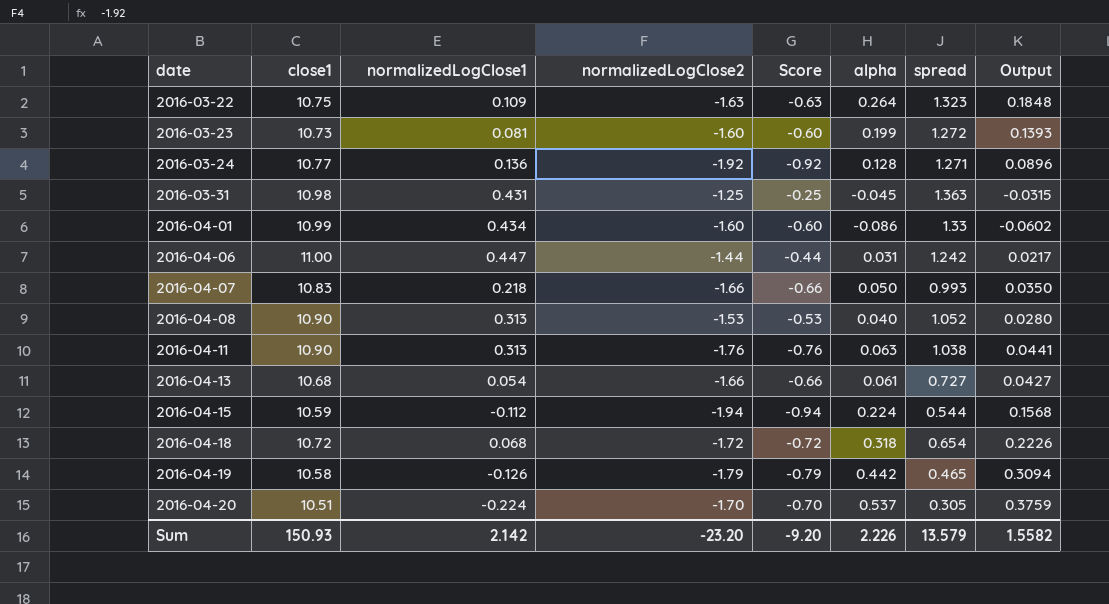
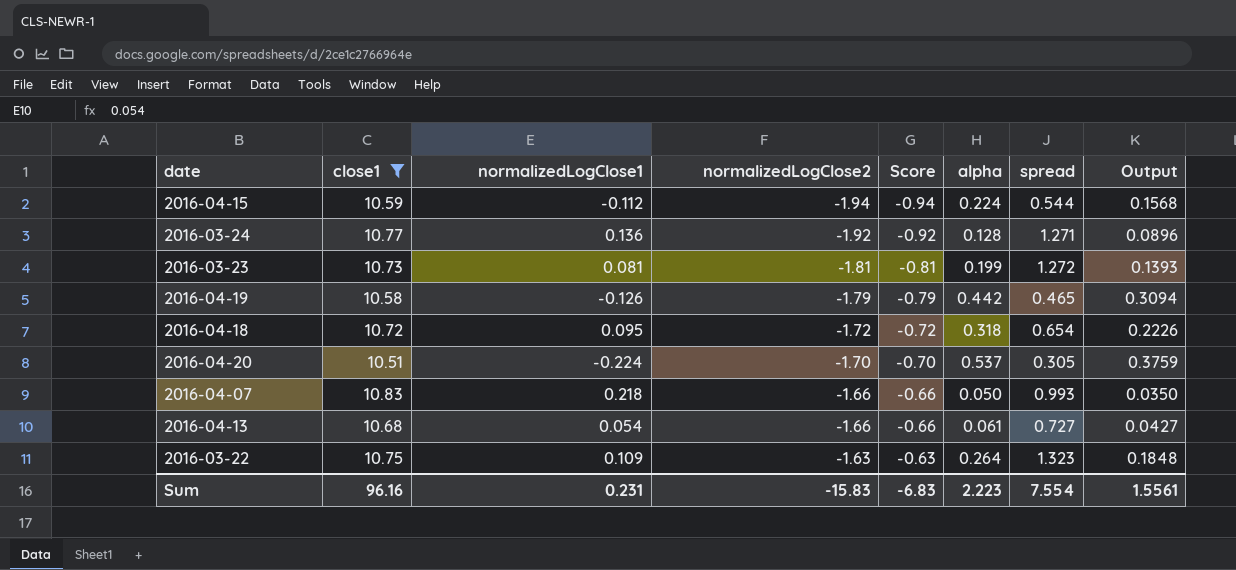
filter: none -> close1 <= 10.83
row order: date ascending -> normalizedLogClose2 ascending
2016-03-23 | normalizedLogClose2: -1.60 -> -1.81
2016-03-23 | Score: -0.60 -> -0.81
2016-04-18 | normalizedLogClose1: 0.068 -> 0.095
Sum | close1: 150.93 -> 96.16
Sum | normalizedLogClose1: 2.142 -> 0.231
Sum | normalizedLogClose2: -23.20 -> -15.83
Sum | Score: -9.20 -> -6.83
Sum | alpha: 2.226 -> 2.223
Sum | spread: 13.579 -> 7.554
Sum | Output: 1.5582 -> 1.5561

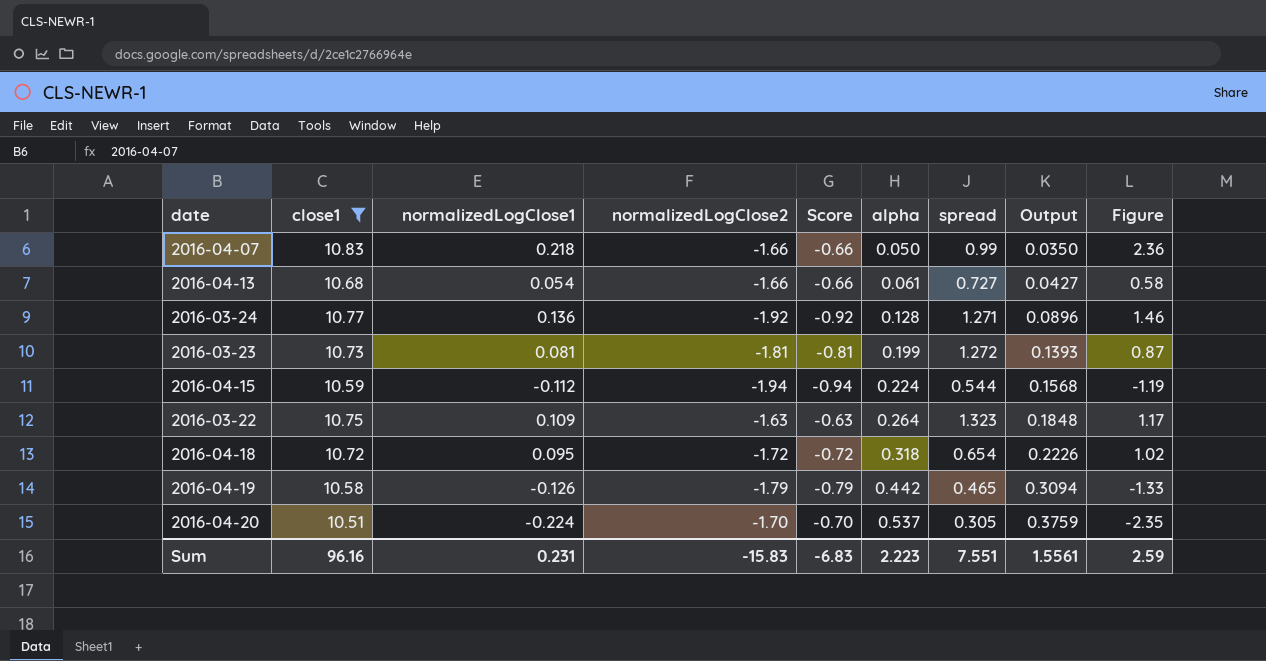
row order: normalizedLogClose2 ascending -> alpha ascending
column Figure | formula: none -> [close1] * [normalizedLogClose1]
2016-04-07 | spread: 0.993 -> 0.99
Sum | spread: 7.554 -> 7.551

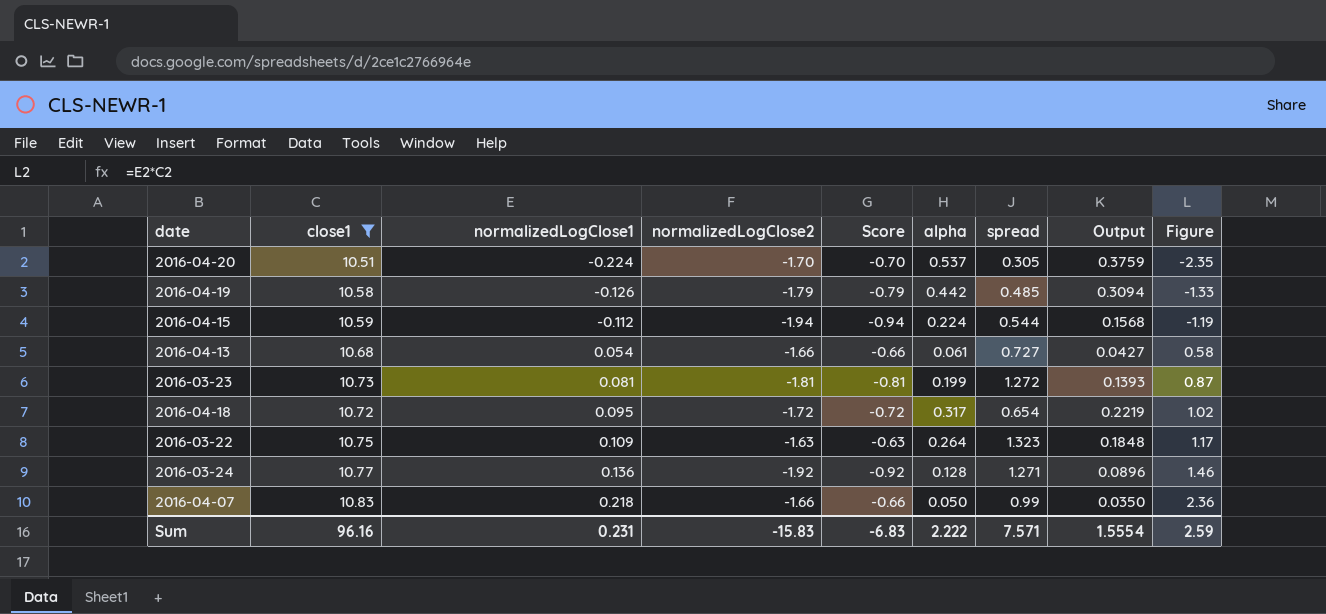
row order: alpha ascending -> normalizedLogClose1 ascending
2016-04-19 | spread: 0.465 -> 0.485
2016-04-18 | alpha: 0.318 -> 0.317
2016-04-18 | Output: 0.2226 -> 0.2219
Sum | alpha: 2.223 -> 2.222
Sum | spread: 7.551 -> 7.571
Sum | Output: 1.5561 -> 1.5554

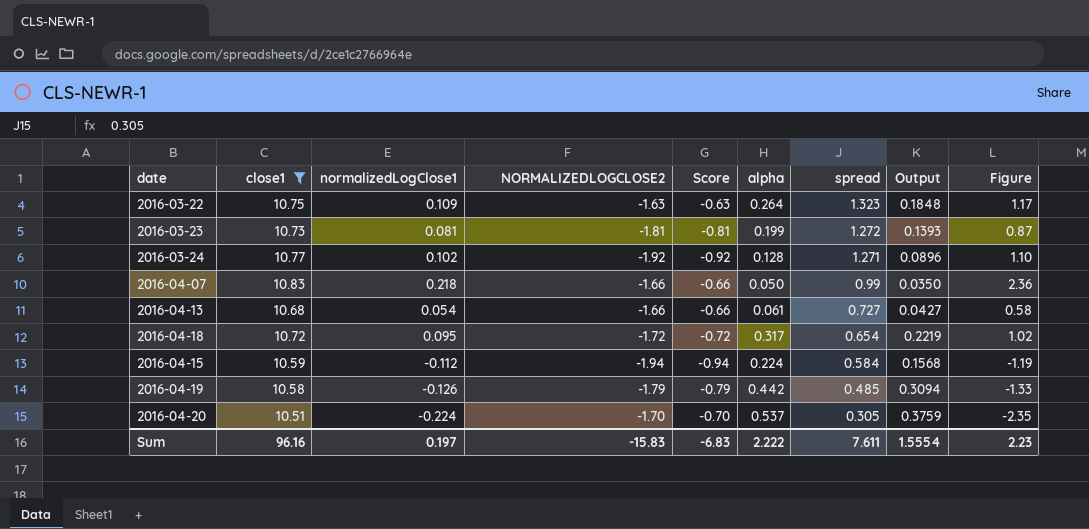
row order: normalizedLogClose1 ascending -> spread descending
column name: normalizedLogClose2 -> NORMALIZEDLOGCLOSE2
2016-03-24 | normalizedLogClose1: 0.136 -> 0.102
2016-03-24 | Figure: 1.46 -> 1.10
2016-04-15 | spread: 0.544 -> 0.584
Sum | normalizedLogClose1: 0.231 -> 0.197
Sum | spread: 7.571 -> 7.611
Sum | Figure: 2.59 -> 2.23

